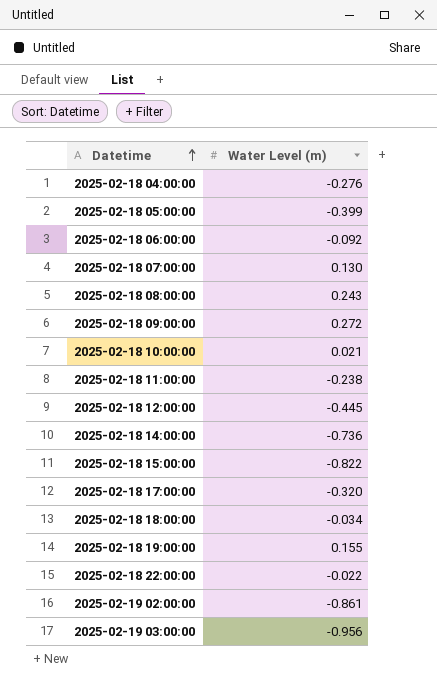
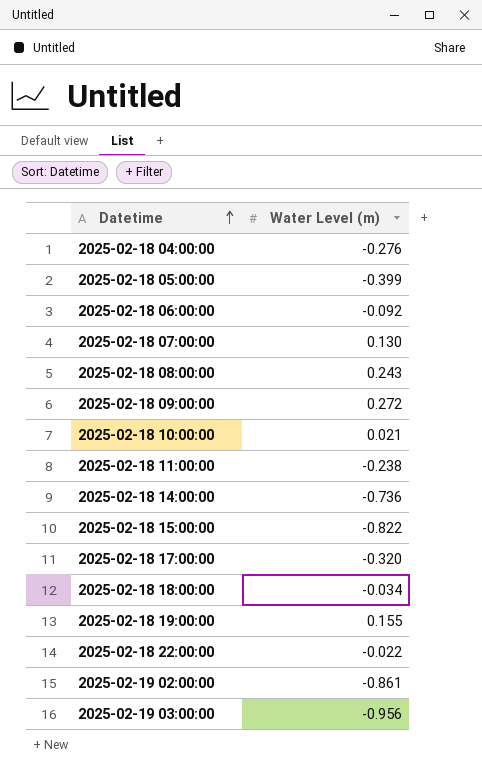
row 2025-02-18 12:00:00: -0.445 -> none

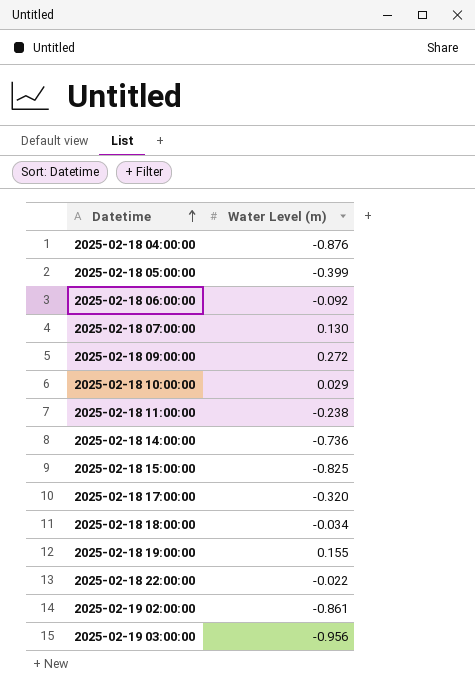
row 2025-02-18 08:00:00: 0.243 -> none
2025-02-18 04:00:00 | Water Level (m): -0.276 -> -0.876
2025-02-18 10:00:00 | Water Level (m): 0.021 -> 0.029
2025-02-18 15:00:00 | Water Level (m): -0.822 -> -0.825

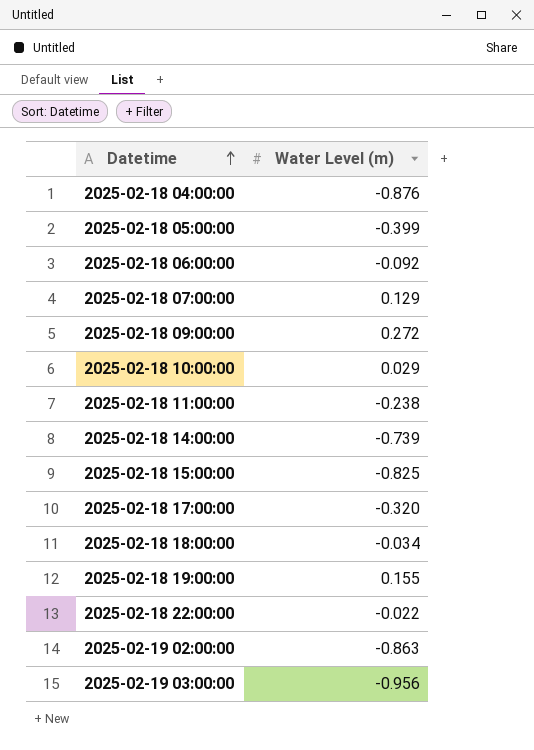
2025-02-18 07:00:00 | Water Level (m): 0.130 -> 0.129
2025-02-18 14:00:00 | Water Level (m): -0.736 -> -0.739
2025-02-19 02:00:00 | Water Level (m): -0.861 -> -0.863

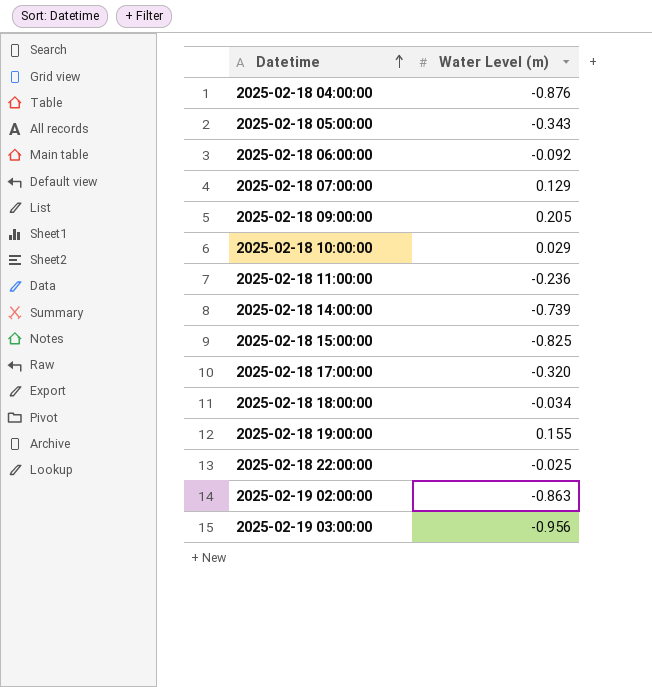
2025-02-18 05:00:00 | Water Level (m): -0.399 -> -0.343
2025-02-18 09:00:00 | Water Level (m): 0.272 -> 0.205
2025-02-18 11:00:00 | Water Level (m): -0.238 -> -0.236
2025-02-18 22:00:00 | Water Level (m): -0.022 -> -0.025

